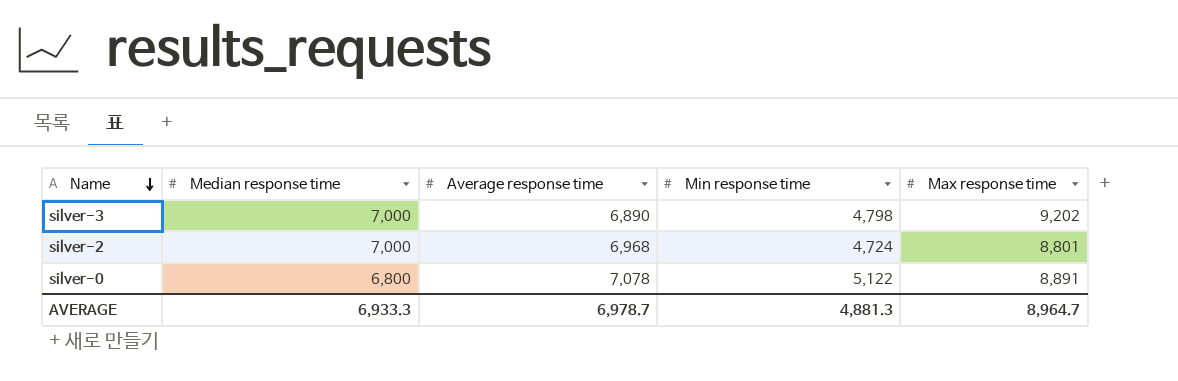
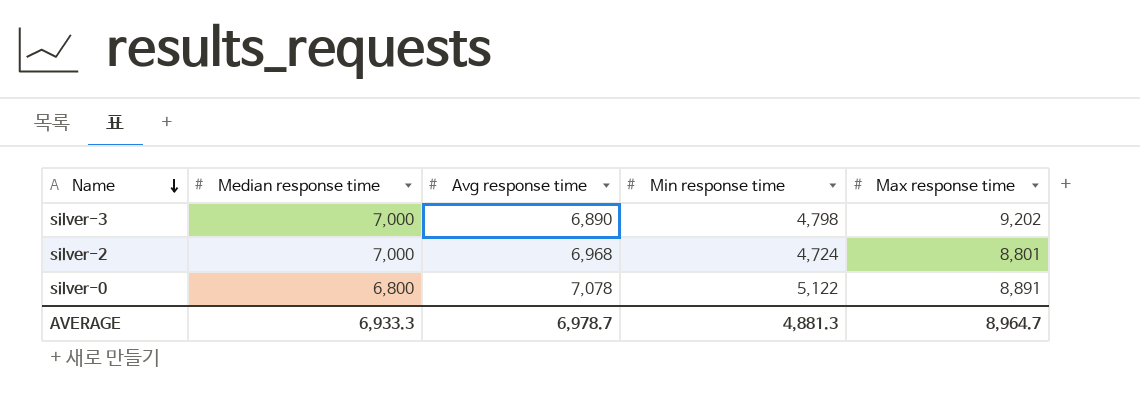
column name: Average response time -> Avg response time

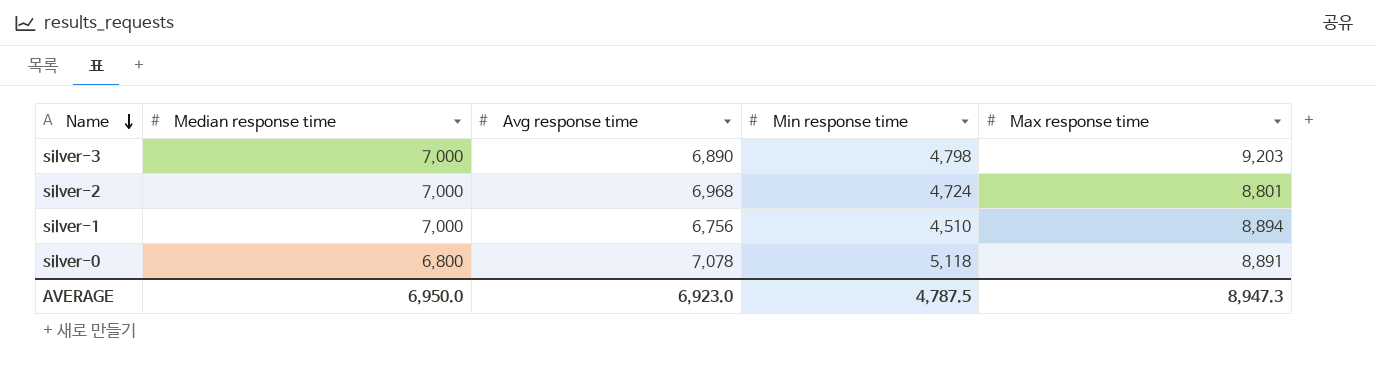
silver-3 | Max response time: 9,202 -> 9,203
row silver-1: none -> 7,000 | 6,756 | 4,510 | 8,894
silver-0 | Min response time: 5,122 -> 5,118
AVERAGE | Median response time: 6,933.3 -> 6,950.0
AVERAGE | Avg response time: 6,978.7 -> 6,923.0
AVERAGE | Min response time: 4,881.3 -> 4,787.5
AVERAGE | Max response time: 8,964.7 -> 8,947.3

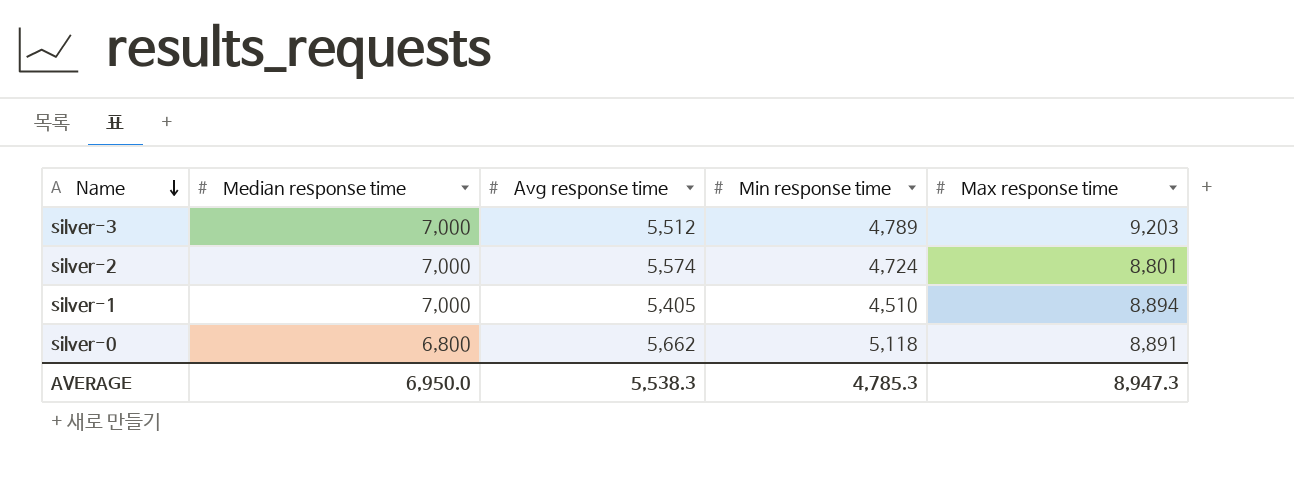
silver-3 | Avg response time: 6,890 -> 5,512
silver-3 | Min response time: 4,798 -> 4,789
silver-2 | Avg response time: 6,968 -> 5,574
silver-1 | Avg response time: 6,756 -> 5,405
silver-0 | Avg response time: 7,078 -> 5,662
AVERAGE | Avg response time: 6,923.0 -> 5,538.3
AVERAGE | Min response time: 4,787.5 -> 4,785.3

